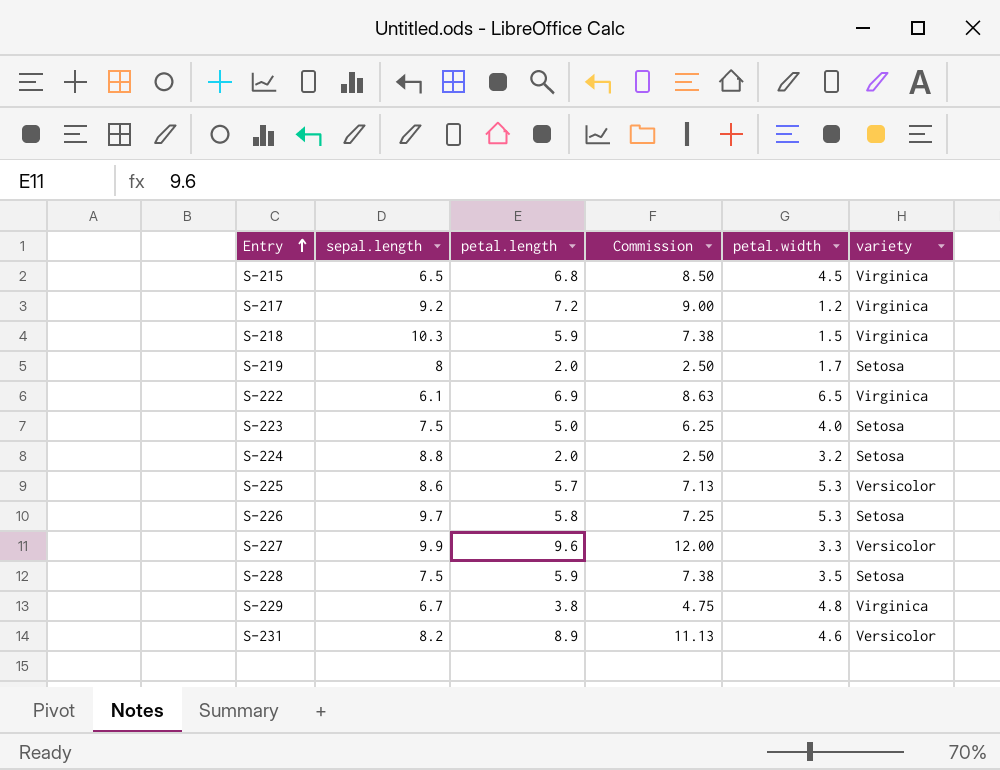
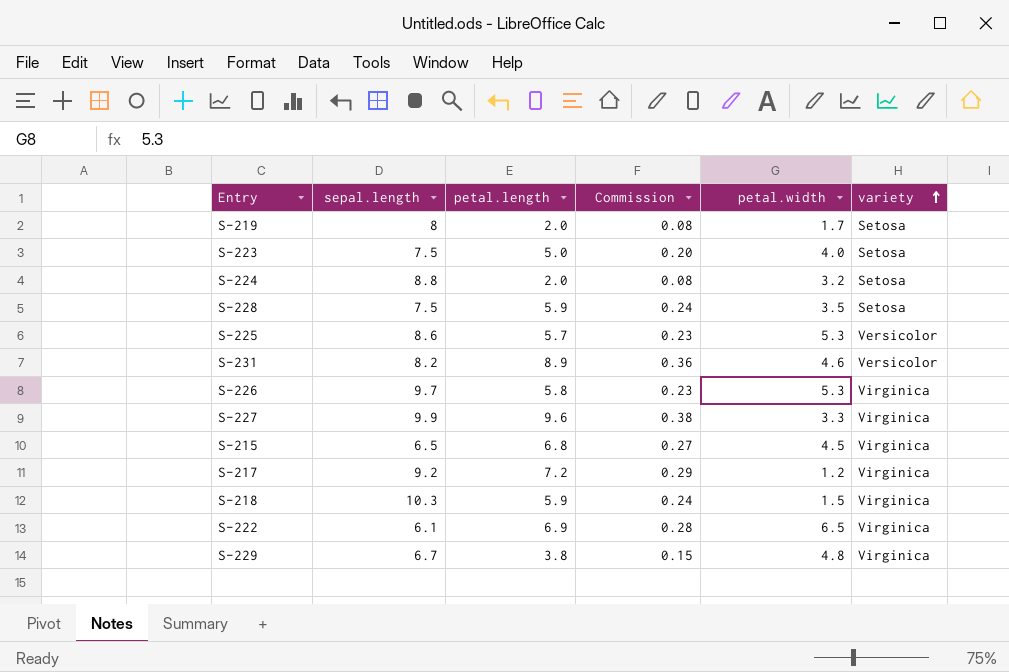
row order: Entry ascending -> variety ascending
column Commission | formula: [petal.length] * 1.25 -> [petal.length] * 0.04
S-226 | variety: Setosa -> Virginica
S-227 | variety: Versicolor -> Virginica

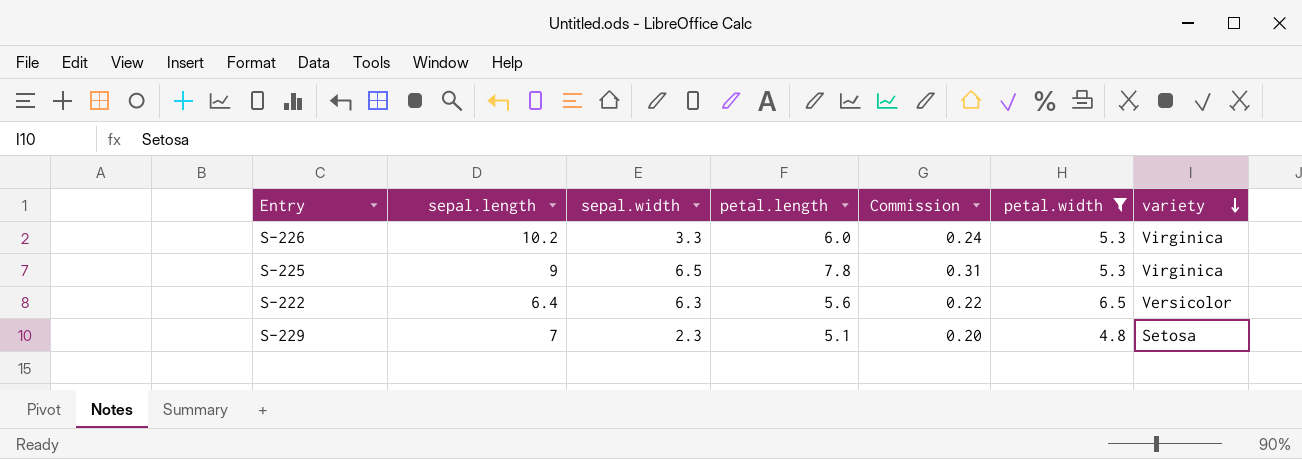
filter: none -> petal.width >= 4.8
row order: variety ascending -> variety descending
column sepal.width | position: none -> 3
S-226 | sepal.length: 9.7 -> 10.2
S-226 | petal.length: 5.8 -> 6.0
S-226 | Commission: 0.23 -> 0.24
S-225 | sepal.length: 8.6 -> 9
S-225 | petal.length: 5.7 -> 7.8
S-225 | Commission: 0.23 -> 0.31
S-225 | variety: Versicolor -> Virginica
S-222 | sepal.length: 6.1 -> 6.4
S-222 | petal.length: 6.9 -> 5.6
S-222 | Commission: 0.28 -> 0.22
S-222 | variety: Virginica -> Versicolor
S-229 | sepal.length: 6.7 -> 7
S-229 | petal.length: 3.8 -> 5.1
S-229 | Commission: 0.15 -> 0.20
S-229 | variety: Virginica -> Setosa

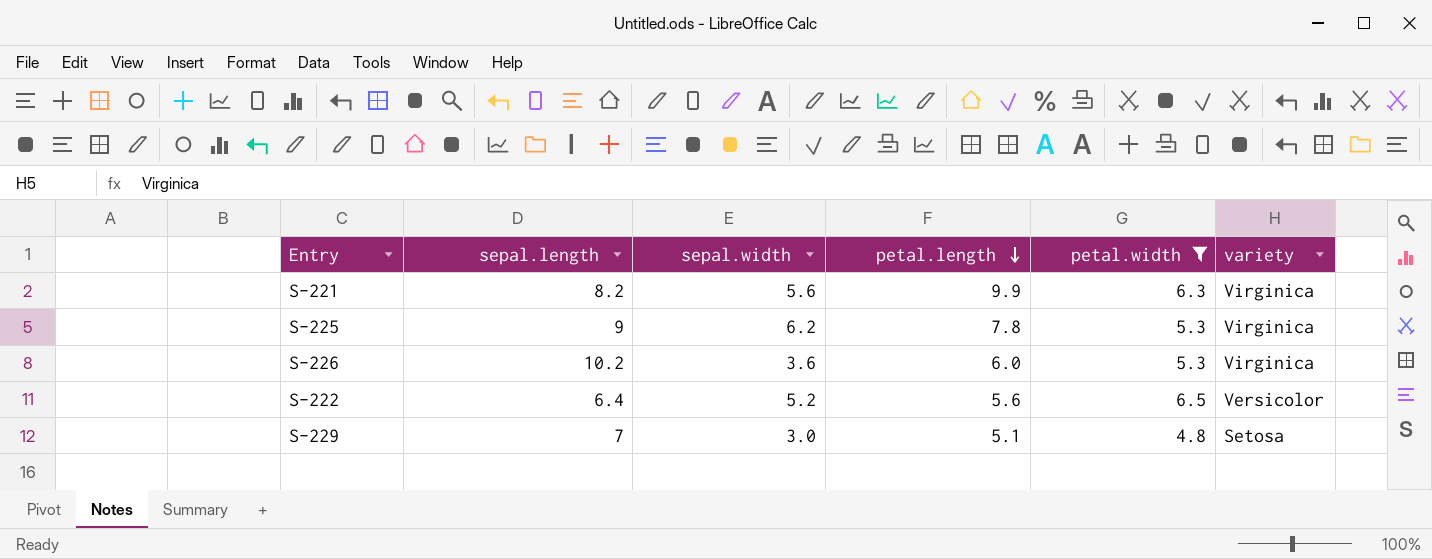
row order: variety descending -> petal.length descending
column Commission | formula: [petal.length] * 0.04 -> none
row S-221: none -> 8.2 | 5.6 | 9.9 | 6.3 | Virginica
S-225 | sepal.width: 6.5 -> 6.2
S-226 | sepal.width: 3.3 -> 3.6
S-222 | sepal.width: 6.3 -> 5.2
S-229 | sepal.width: 2.3 -> 3.0

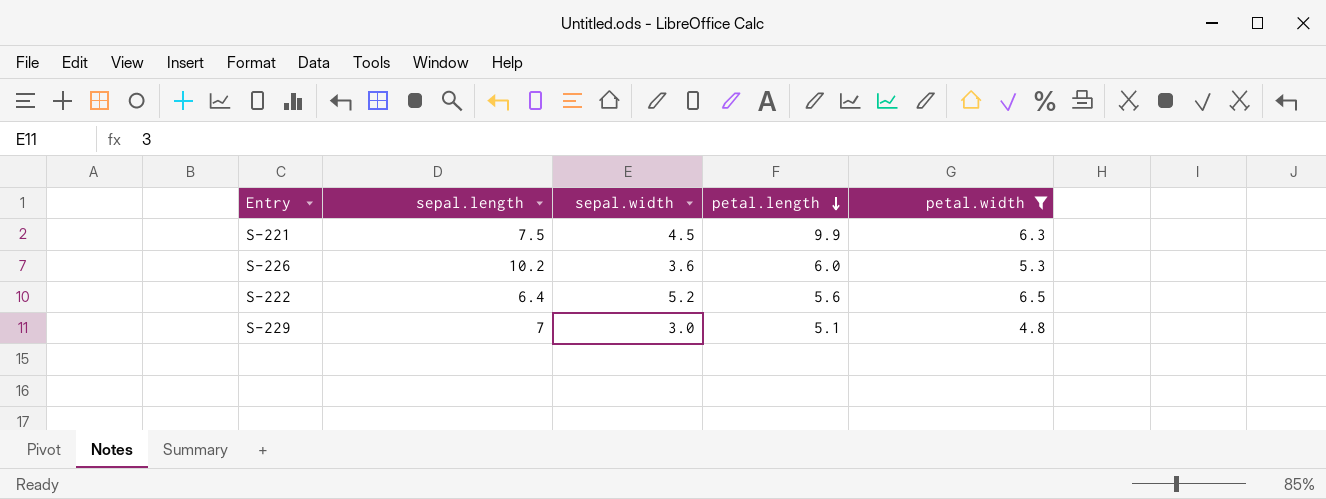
column variety | position: 6 -> none
row S-225: 9 | 6.2 | 7.8 | 5.3 | Virginica -> none
S-221 | sepal.length: 8.2 -> 7.5
S-221 | sepal.width: 5.6 -> 4.5

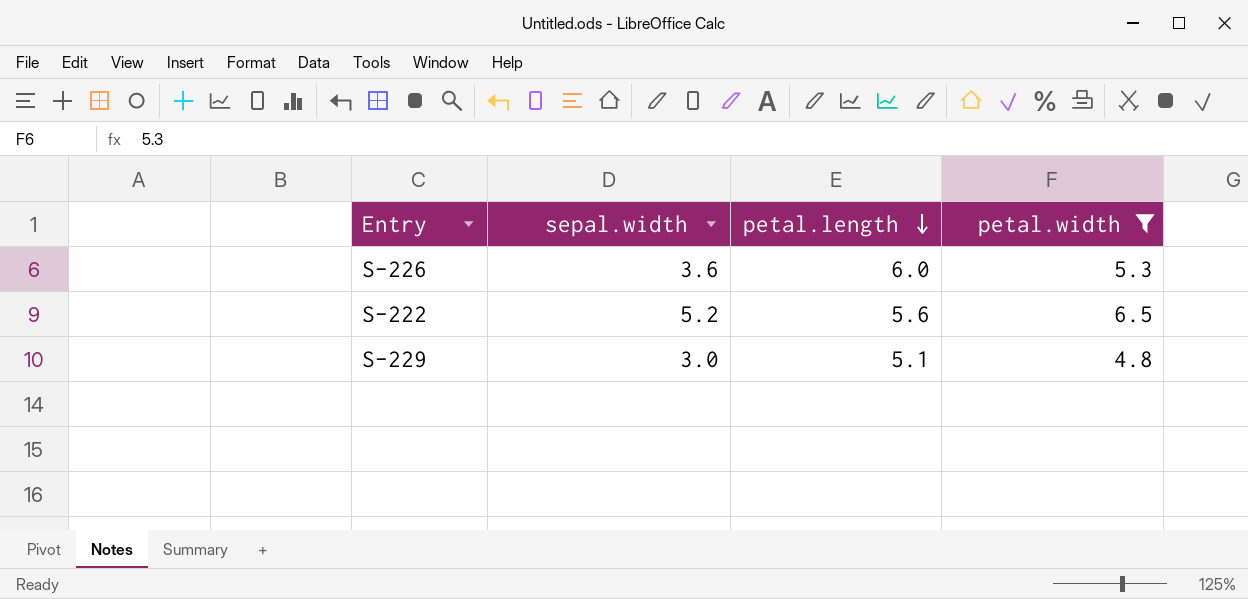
column sepal.length | position: 2 -> none
row S-221: 7.5 | 4.5 | 9.9 | 6.3 -> none

